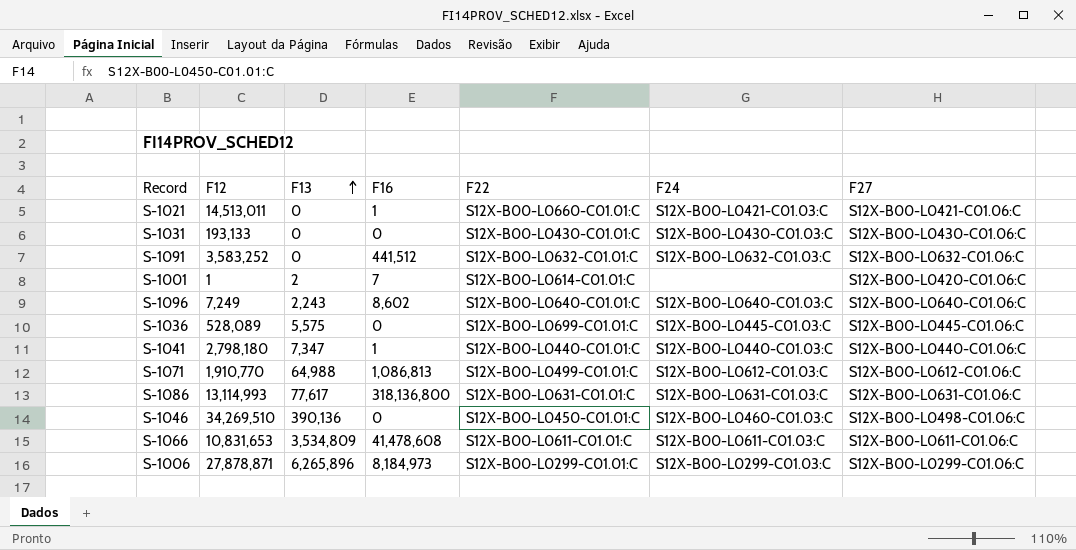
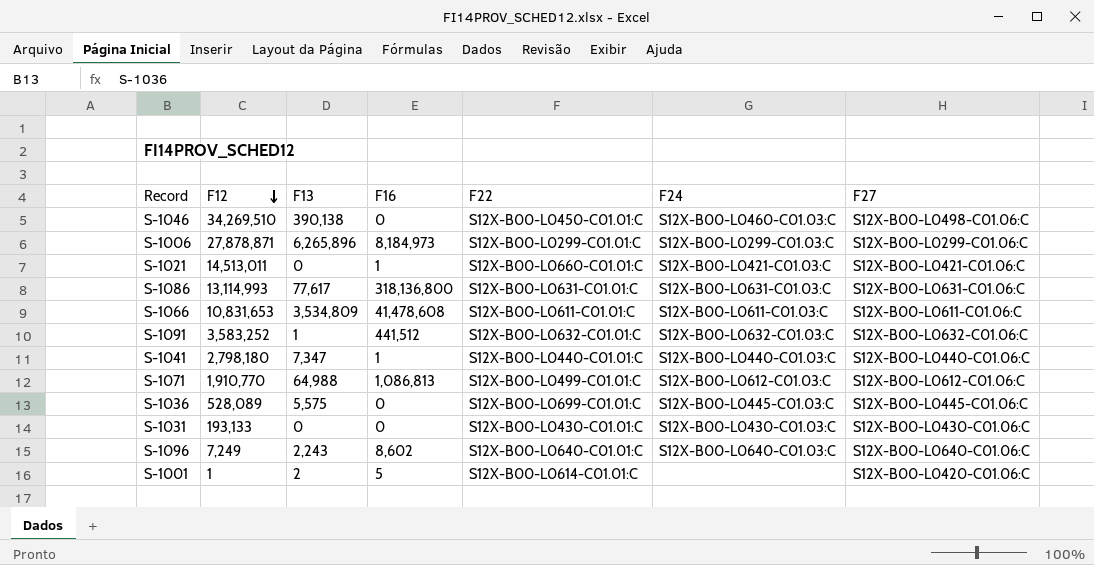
row order: F13 ascending -> F12 descending
S-1046 | F13: 390,136 -> 390,138
S-1091 | F13: 0 -> 1
S-1001 | F16: 7 -> 5

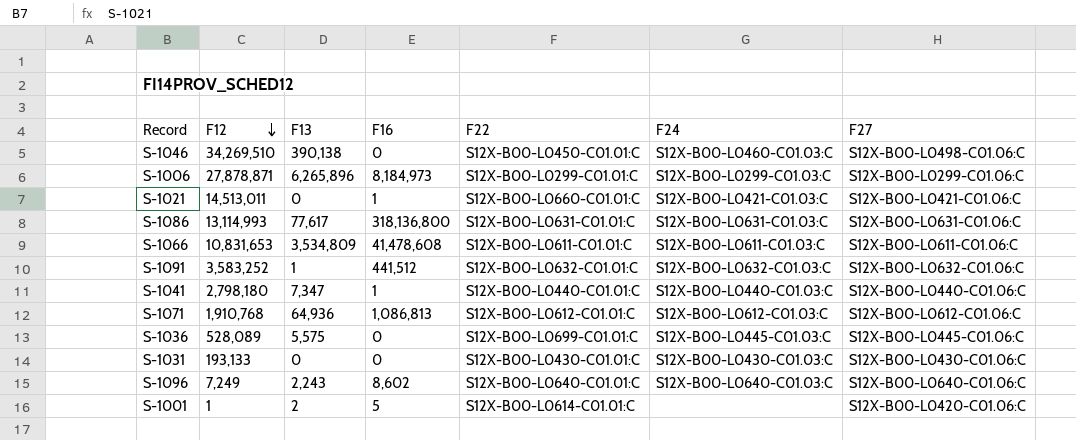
S-1071 | F12: 1,910,770 -> 1,910,768
S-1071 | F13: 64,988 -> 64,936
S-1071 | F22: S12X-B00-L0499-C01.01:C -> S12X-B00-L0612-C01.01:C

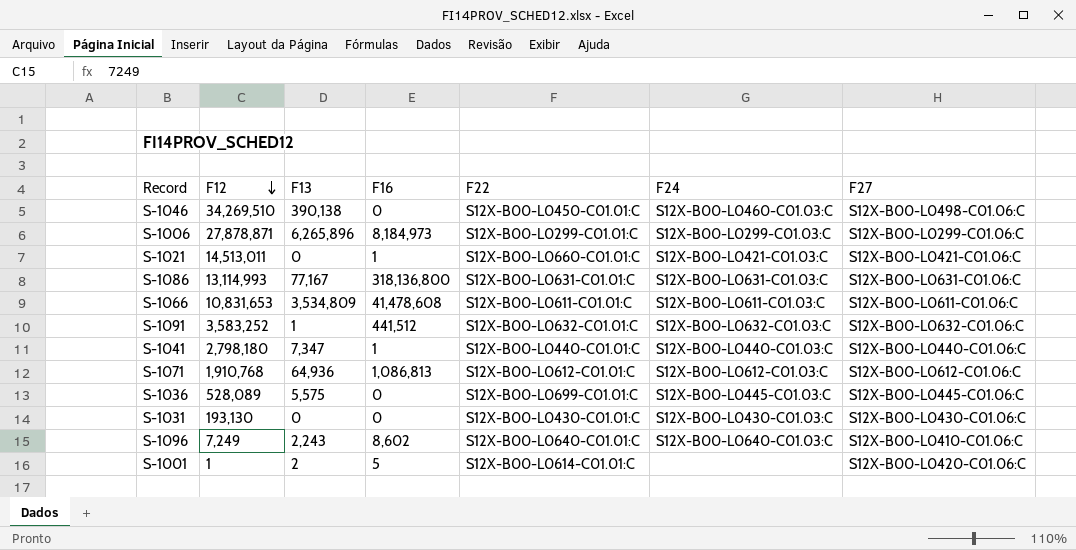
S-1086 | F13: 77,617 -> 77,167
S-1031 | F12: 193,133 -> 193,130
S-1096 | F27: S12X-B00-L0640-C01.06:C -> S12X-B00-L0410-C01.06:C

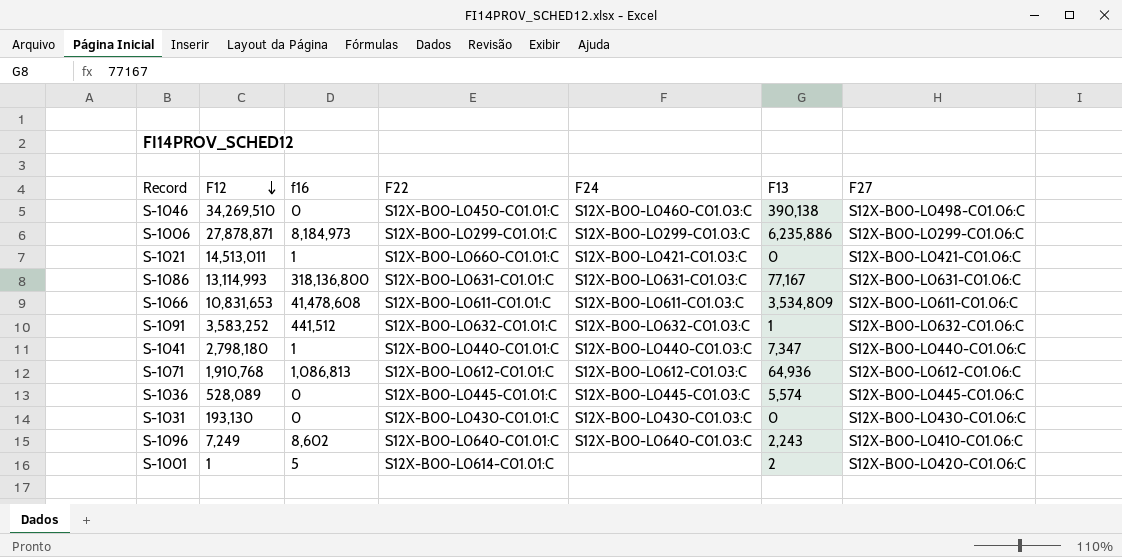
column name: F16 -> f16
column F13 | position: 3 -> 6
S-1006 | F13: 6,265,896 -> 6,235,886
S-1036 | F22: S12X-B00-L0699-C01.01:C -> S12X-B00-L0445-C01.01:C
S-1036 | F13: 5,575 -> 5,574

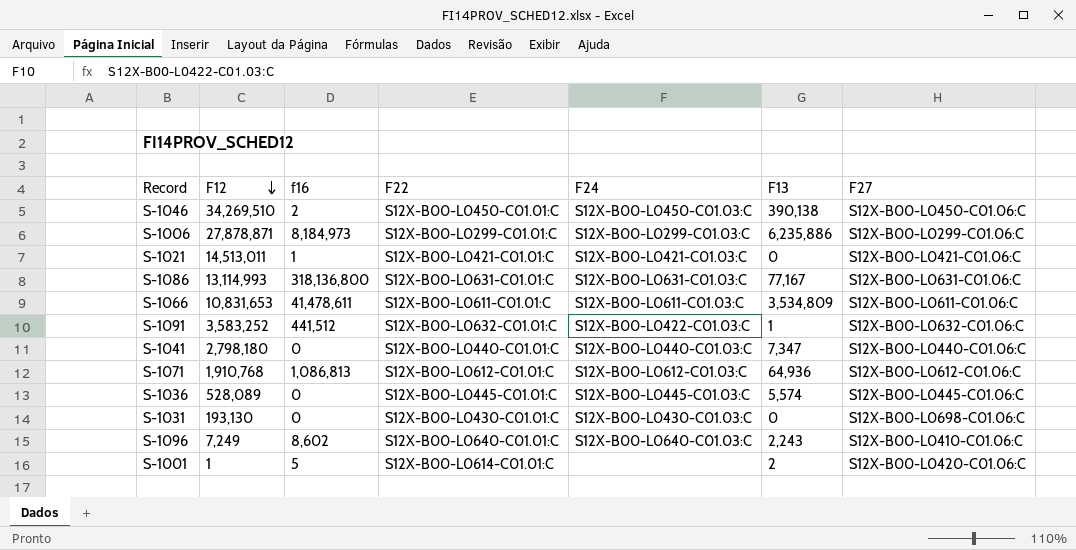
S-1046 | f16: 0 -> 2
S-1046 | F24: S12X-B00-L0460-C01.03:C -> S12X-B00-L0450-C01.03:C
S-1046 | F27: S12X-B00-L0498-C01.06:C -> S12X-B00-L0450-C01.06:C
S-1021 | F22: S12X-B00-L0660-C01.01:C -> S12X-B00-L0421-C01.01:C
S-1066 | f16: 41,478,608 -> 41,478,611
S-1091 | F24: S12X-B00-L0632-C01.03:C -> S12X-B00-L0422-C01.03:C
S-1041 | f16: 1 -> 0
S-1031 | F27: S12X-B00-L0430-C01.06:C -> S12X-B00-L0698-C01.06:C

